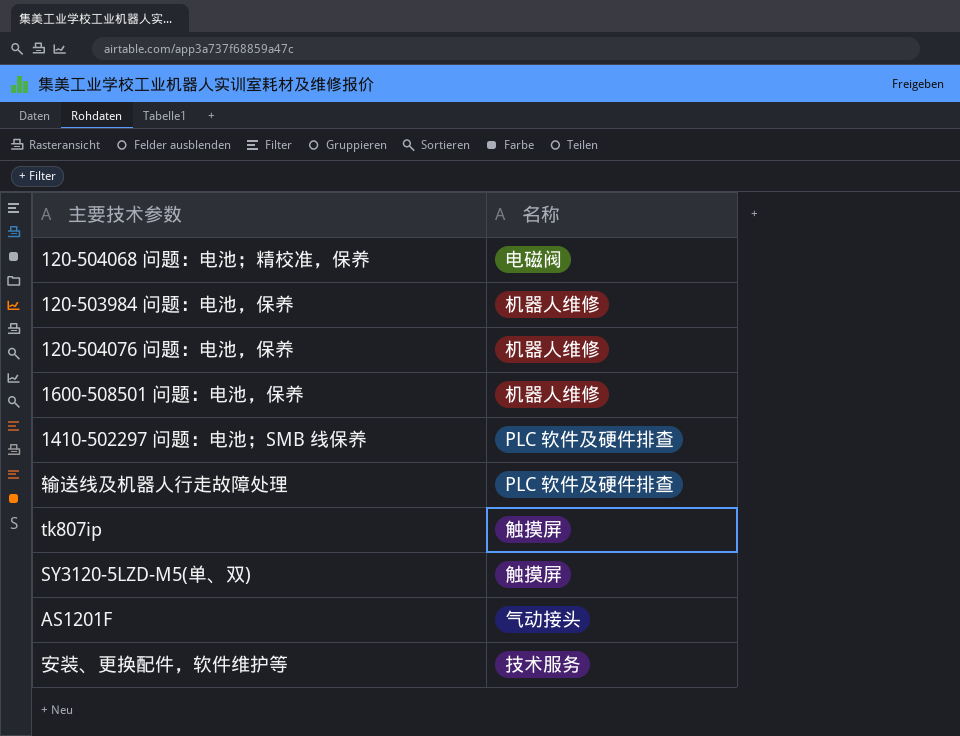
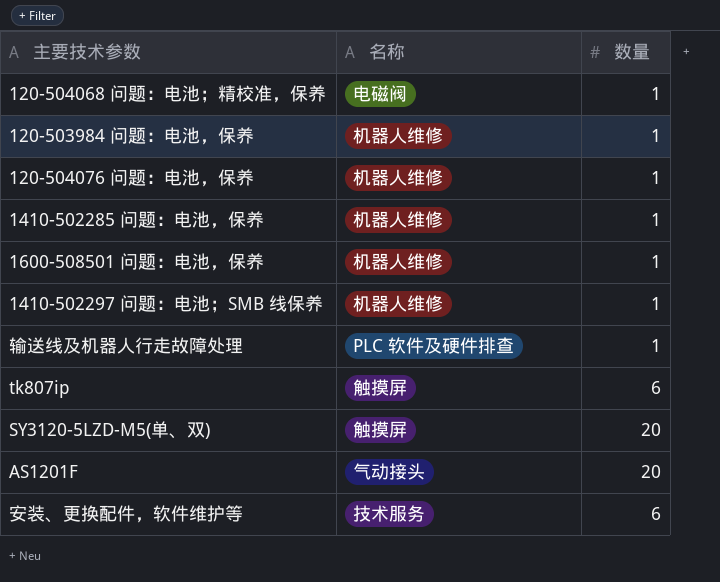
column 数量 | position: none -> 3
row 1410-502285 问题：电池，保养: none -> 机器人维修 | 1
1410-502297 问题：电池；SMB 线保养 | 名称: PLC 软件及硬件排查 -> 机器人维修

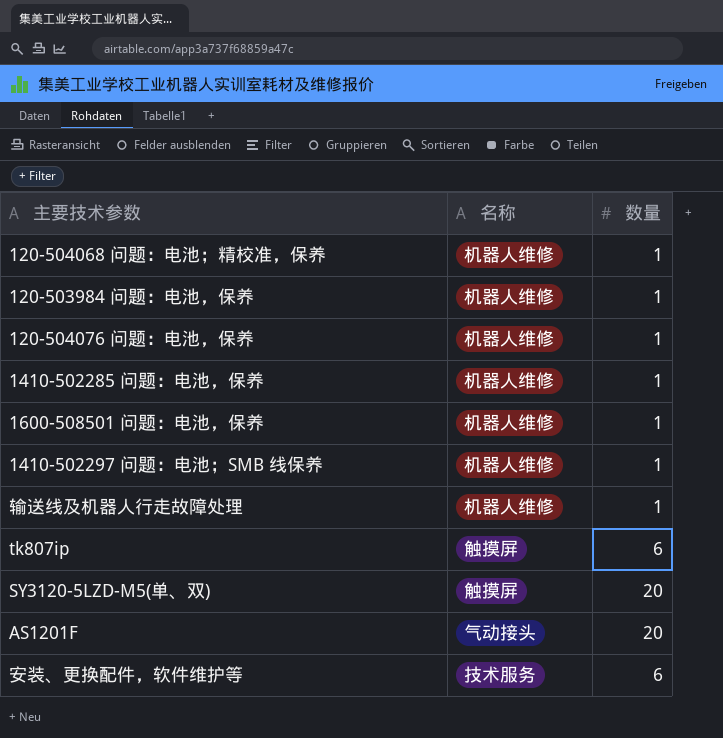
120-504068 问题：电池；精校准，保养 | 名称: 电磁阀 -> 机器人维修
输送线及机器人行走故障处理 | 名称: PLC 软件及硬件排查 -> 机器人维修

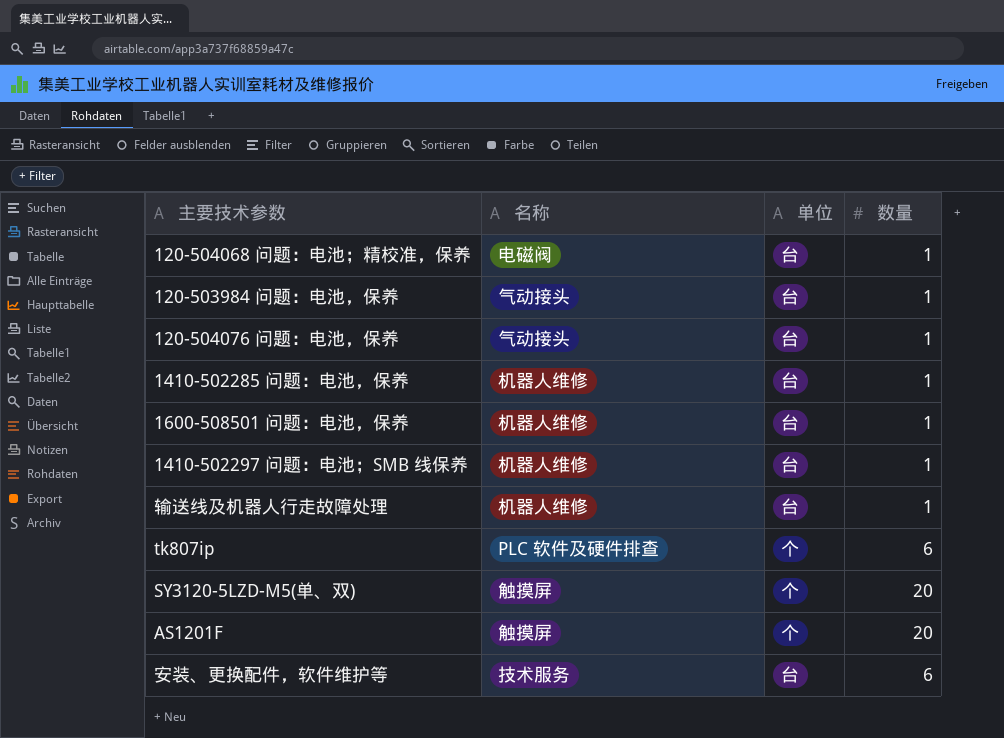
column 单位 | position: none -> 3
120-504068 问题：电池；精校准，保养 | 名称: 机器人维修 -> 电磁阀
120-503984 问题：电池，保养 | 名称: 机器人维修 -> 气动接头
120-504076 问题：电池，保养 | 名称: 机器人维修 -> 气动接头
tk807ip | 名称: 触摸屏 -> PLC 软件及硬件排查
AS1201F | 名称: 气动接头 -> 触摸屏

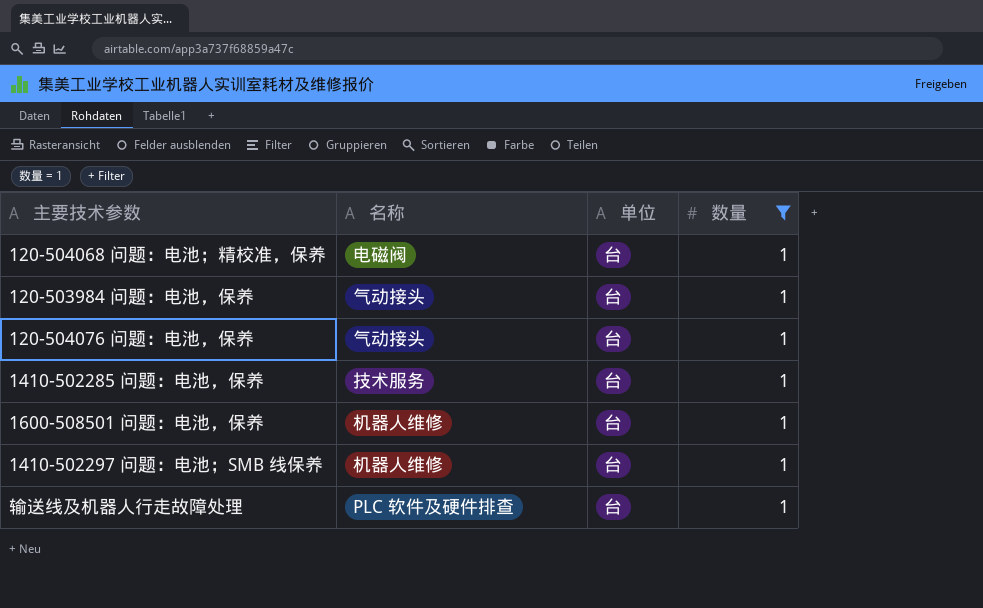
filter: none -> 数量 = 1
1410-502285 问题：电池，保养 | 名称: 机器人维修 -> 技术服务
输送线及机器人行走故障处理 | 名称: 机器人维修 -> PLC 软件及硬件排查

